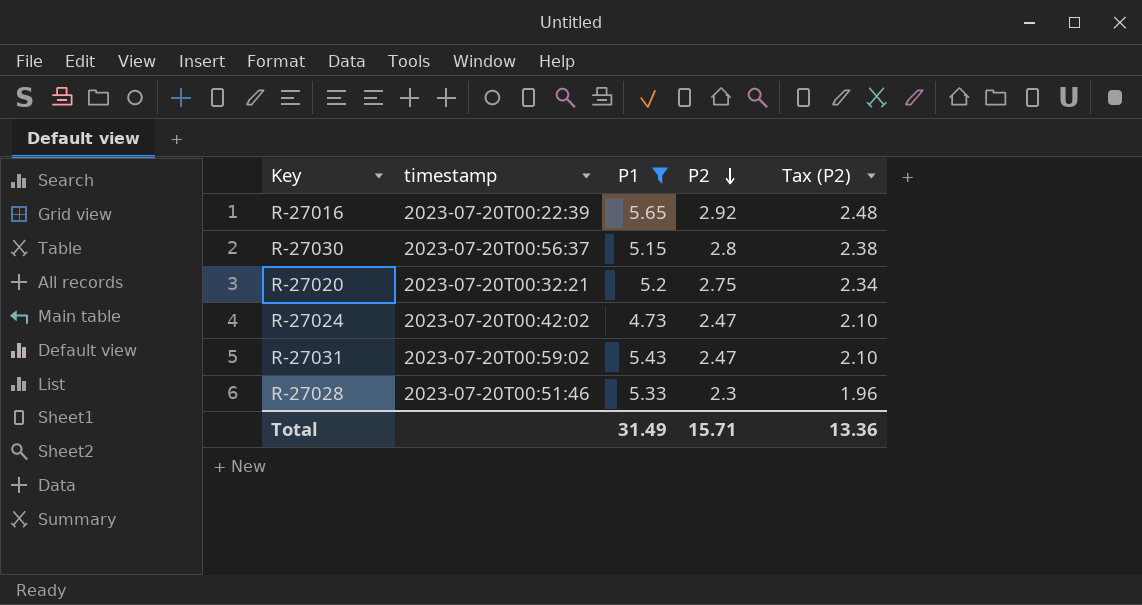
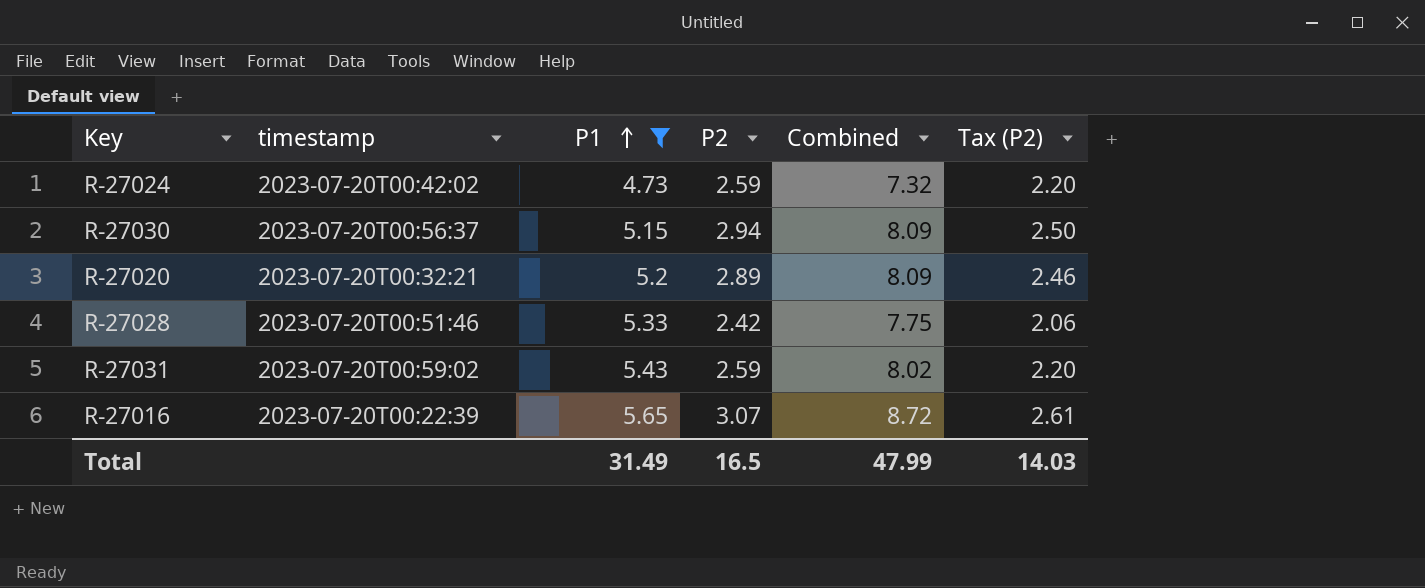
row order: P2 descending -> P1 ascending
column Combined | formula: none -> [P1] + [P2]
R-27024 | P2: 2.47 -> 2.59
R-27024 | Tax (P2): 2.10 -> 2.20
R-27030 | P2: 2.8 -> 2.94
R-27030 | Tax (P2): 2.38 -> 2.50
R-27020 | P2: 2.75 -> 2.89
R-27020 | Tax (P2): 2.34 -> 2.46
R-27028 | P2: 2.3 -> 2.42
R-27028 | Tax (P2): 1.96 -> 2.06
R-27031 | P2: 2.47 -> 2.59
R-27031 | Tax (P2): 2.10 -> 2.20
R-27016 | P2: 2.92 -> 3.07
R-27016 | Tax (P2): 2.48 -> 2.61
Total | P2: 15.71 -> 16.5
Total | Tax (P2): 13.36 -> 14.03

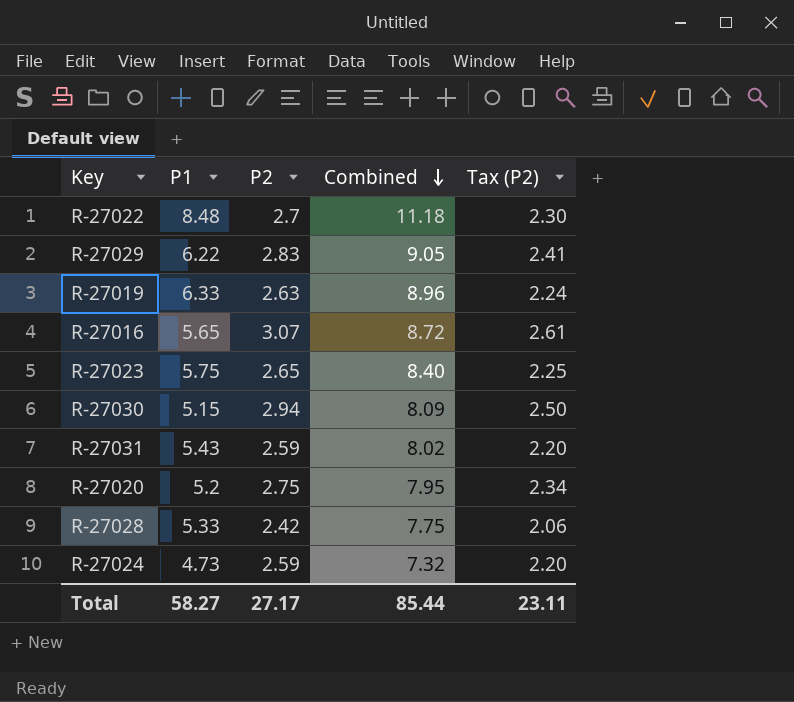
filter: P1 <= 5.65 -> none
row order: P1 ascending -> Combined descending
column timestamp | position: 2 -> none
R-27020 | P2: 2.89 -> 2.75
R-27020 | Combined: 8.09 -> 7.95
R-27020 | Tax (P2): 2.46 -> 2.34
Total | P1: 31.49 -> 58.27
Total | P2: 16.5 -> 27.17
Total | Combined: 47.99 -> 85.44
Total | Tax (P2): 14.03 -> 23.11

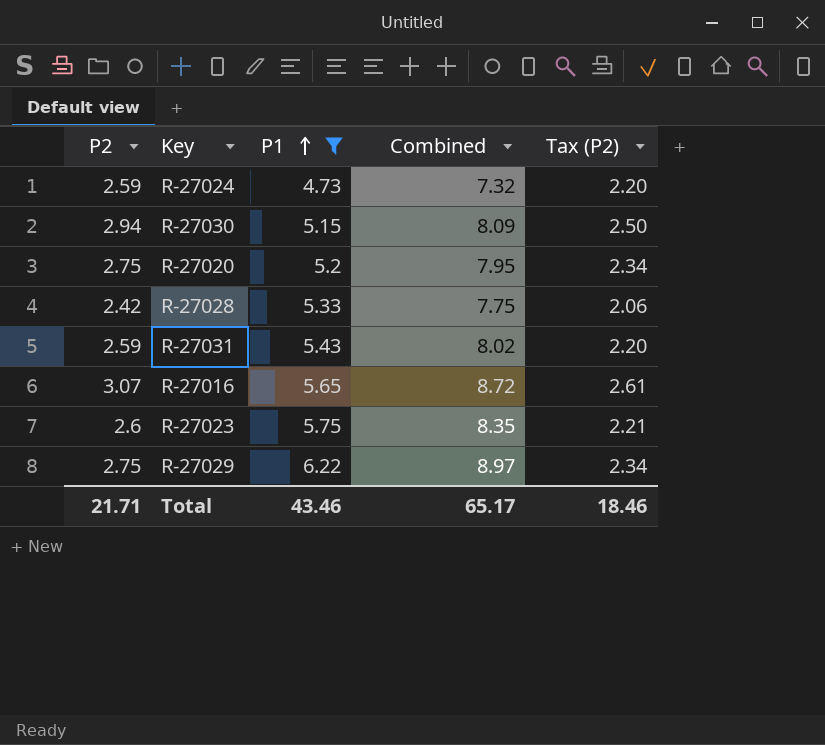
filter: none -> P1 <= 6.22
row order: Combined descending -> P1 ascending
column P2 | position: 3 -> 1
R-27023 | P2: 2.65 -> 2.6
R-27023 | Combined: 8.40 -> 8.35
R-27023 | Tax (P2): 2.25 -> 2.21
R-27029 | P2: 2.83 -> 2.75
R-27029 | Combined: 9.05 -> 8.97
R-27029 | Tax (P2): 2.41 -> 2.34
Total | P2: 27.17 -> 21.71
Total | P1: 58.27 -> 43.46
Total | Combined: 85.44 -> 65.17
Total | Tax (P2): 23.11 -> 18.46

